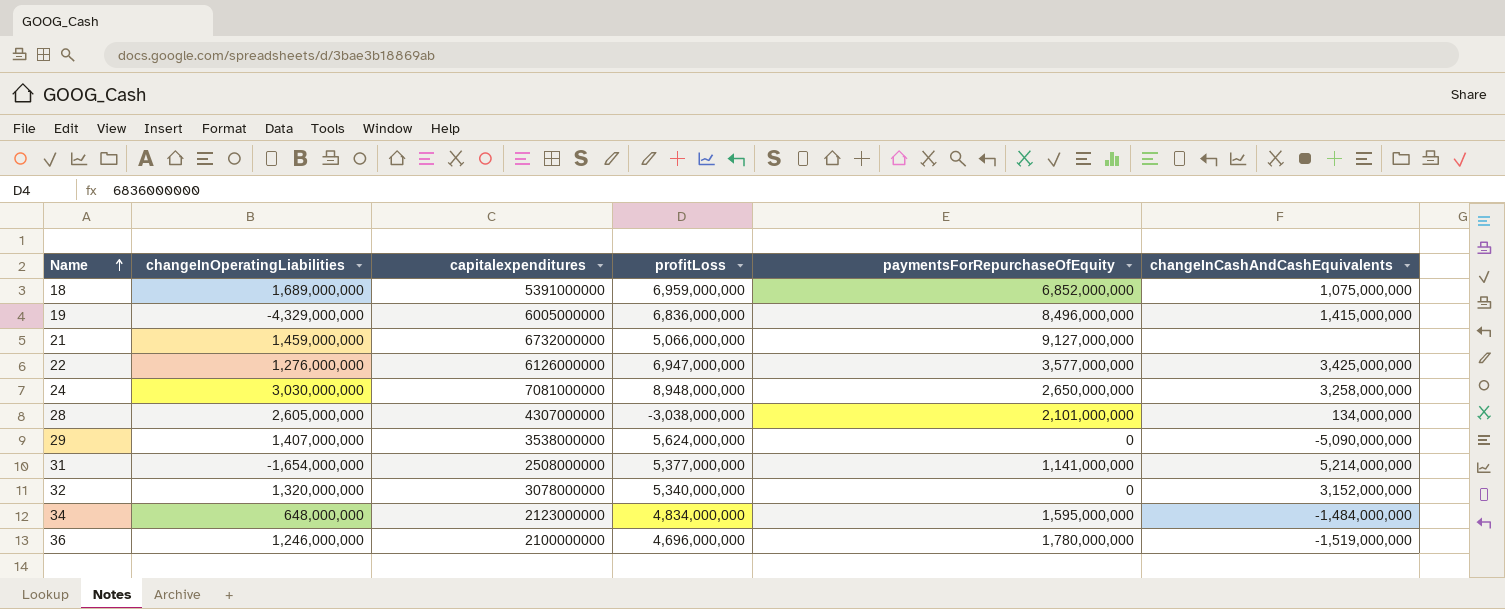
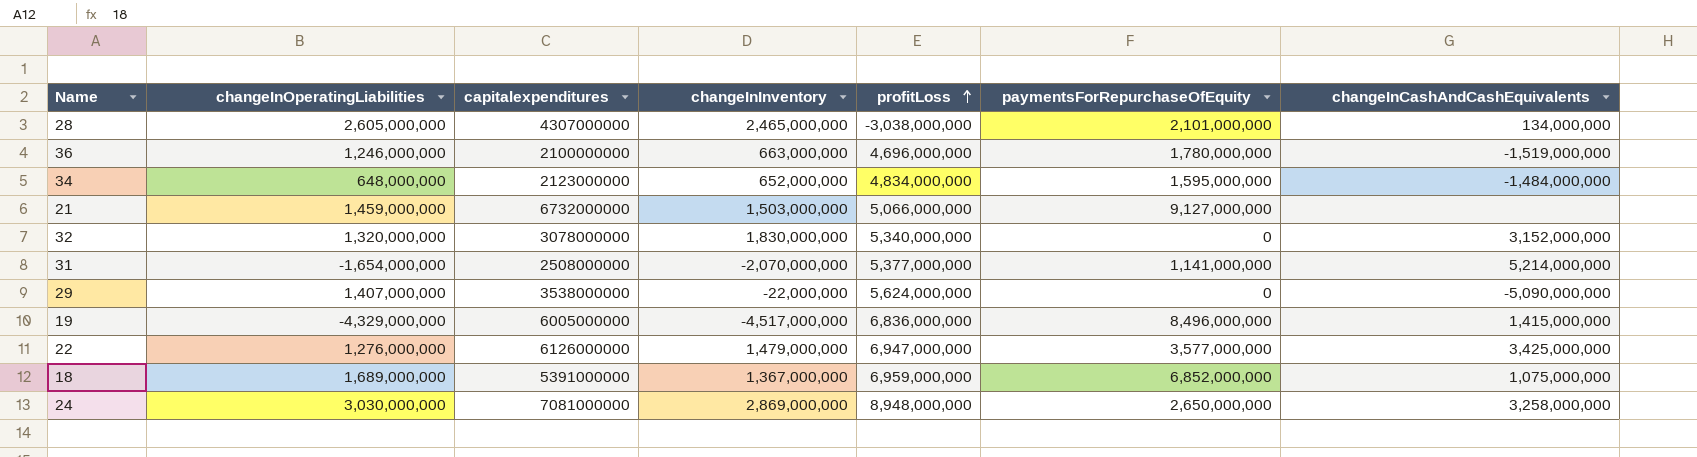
row order: Name ascending -> profitLoss ascending
column changeInInventory | position: none -> 4

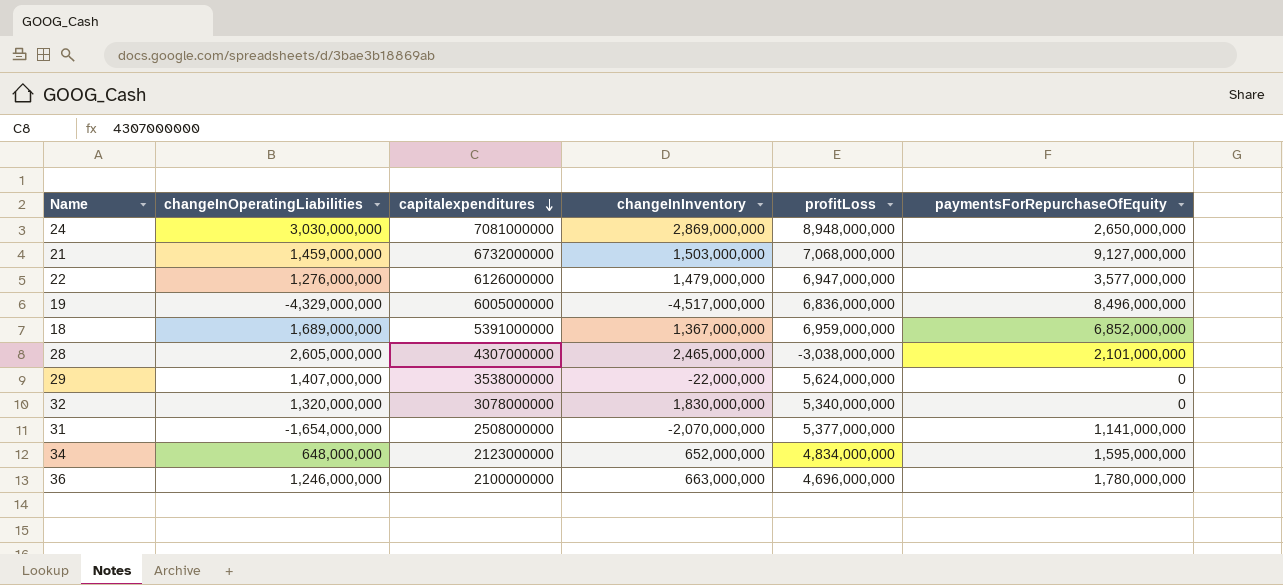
row order: profitLoss ascending -> capitalexpenditures descending
column changeInCashAndCashEquivalents | position: 7 -> none
21 | profitLoss: 5,066,000,000 -> 7,068,000,000

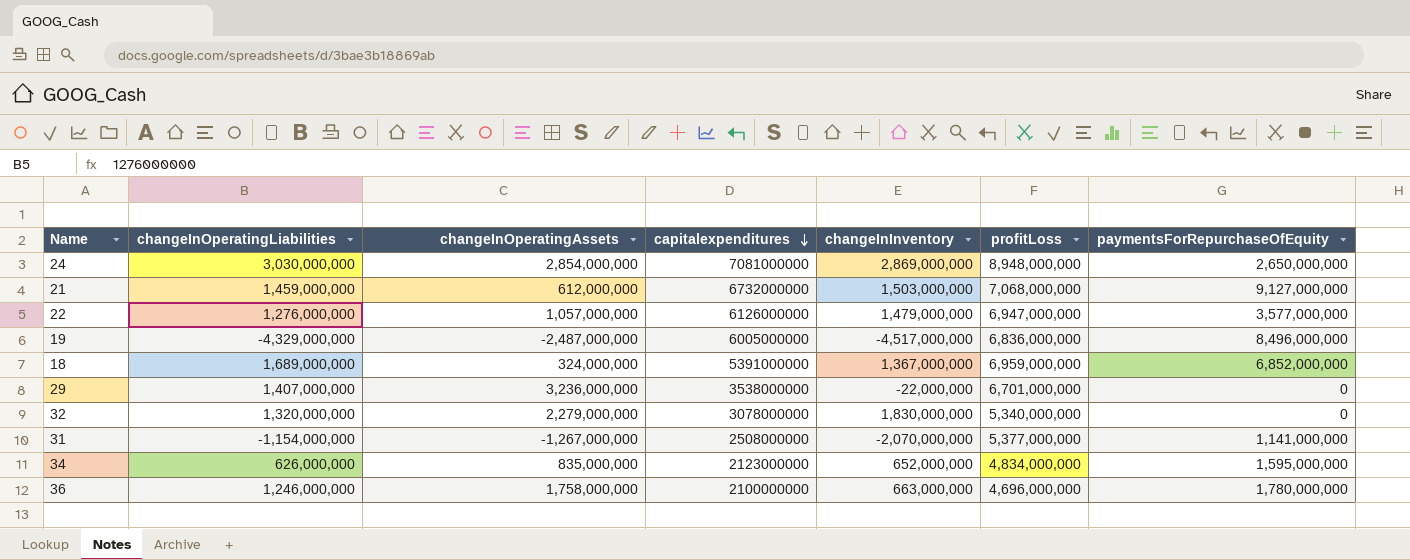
column changeInOperatingAssets | position: none -> 3
row 28: 2,605,000,000 | 4307000000 | 2,465,000,000 | -3,038,000,000 | 2,101,000,000 -> none
29 | profitLoss: 5,624,000,000 -> 6,701,000,000
31 | changeInOperatingLiabilities: -1,654,000,000 -> -1,154,000,000
34 | changeInOperatingLiabilities: 648,000,000 -> 626,000,000

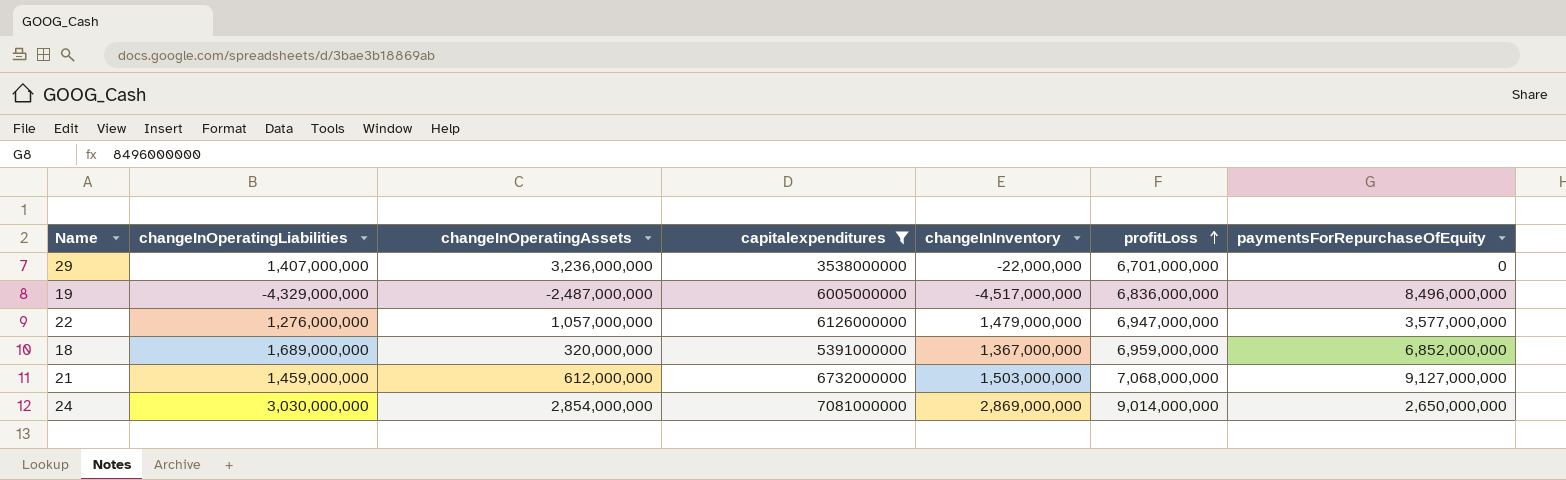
filter: none -> capitalexpenditures >= 3538000000
row order: capitalexpenditures descending -> profitLoss ascending
18 | changeInOperatingAssets: 324,000,000 -> 320,000,000
24 | profitLoss: 8,948,000,000 -> 9,014,000,000

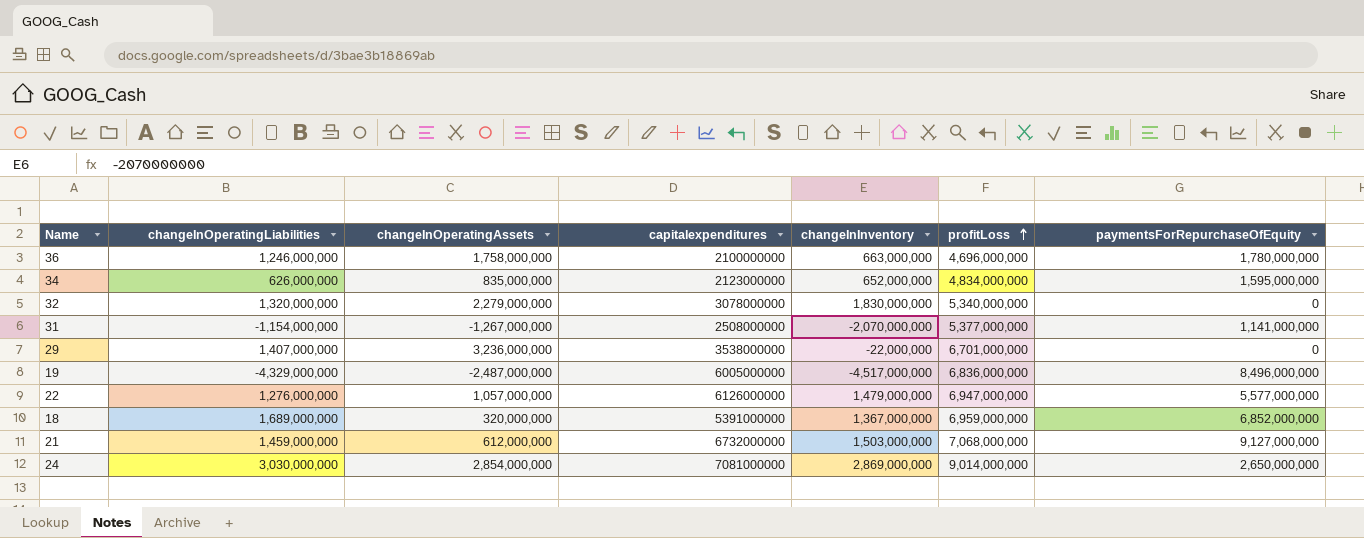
filter: capitalexpenditures >= 3538000000 -> none
22 | paymentsForRepurchaseOfEquity: 3,577,000,000 -> 5,577,000,000

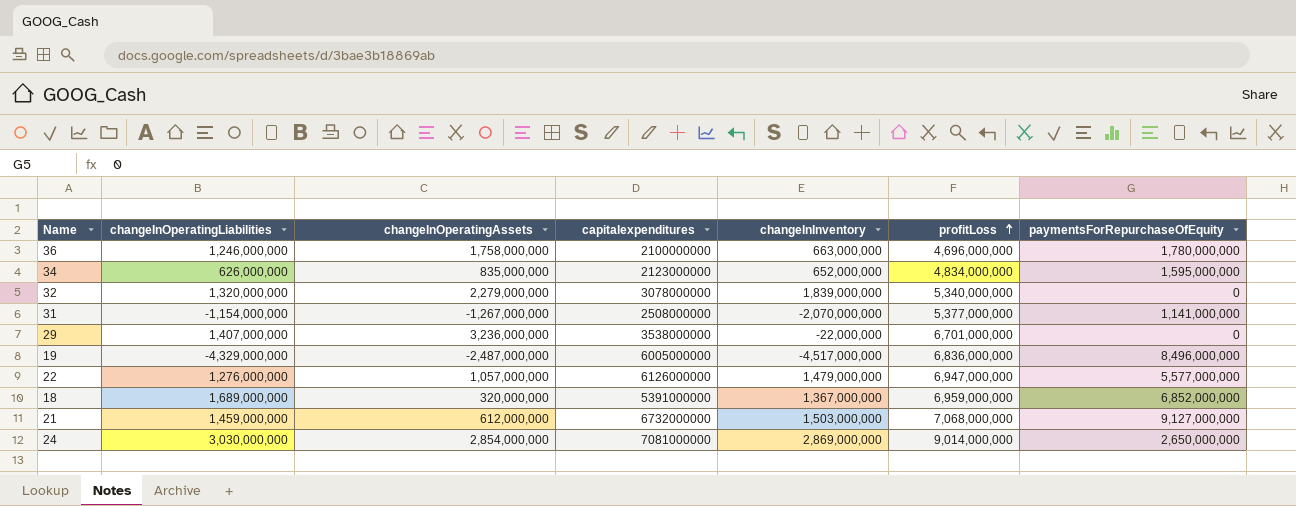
32 | changeInInventory: 1,830,000,000 -> 1,839,000,000

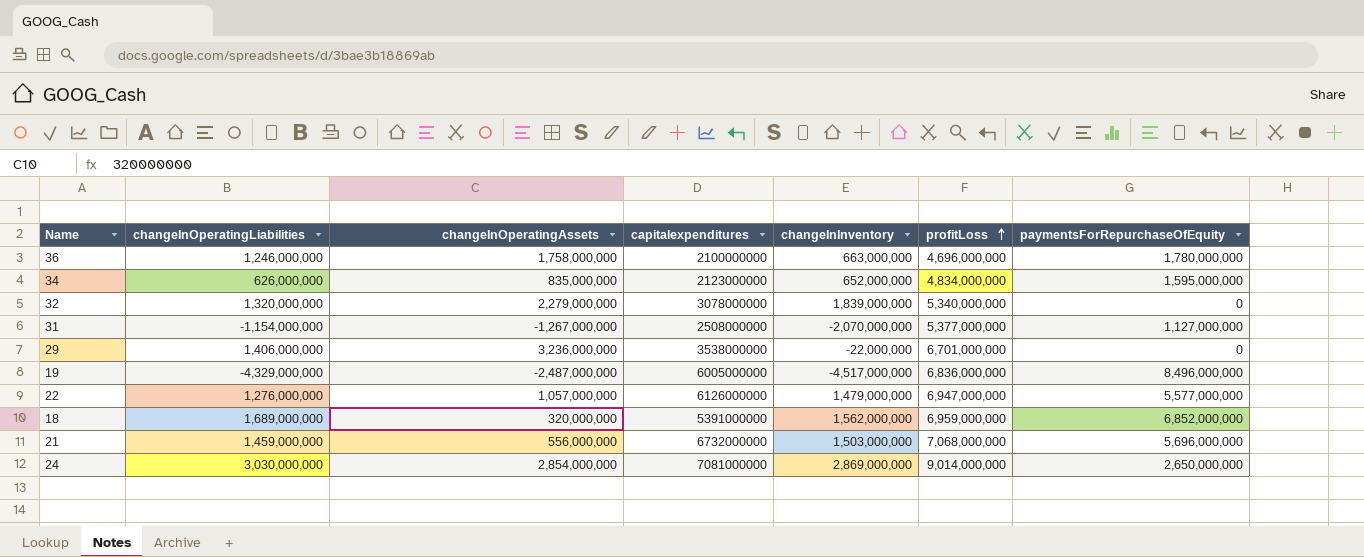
31 | paymentsForRepurchaseOfEquity: 1,141,000,000 -> 1,127,000,000
29 | changeInOperatingLiabilities: 1,407,000,000 -> 1,406,000,000
18 | changeInInventory: 1,367,000,000 -> 1,562,000,000
21 | changeInOperatingAssets: 612,000,000 -> 556,000,000
21 | paymentsForRepurchaseOfEquity: 9,127,000,000 -> 5,696,000,000

